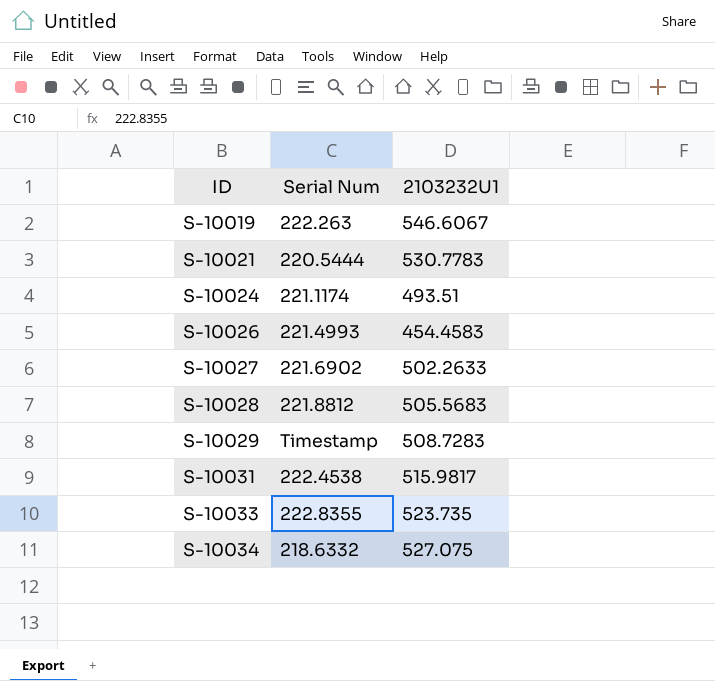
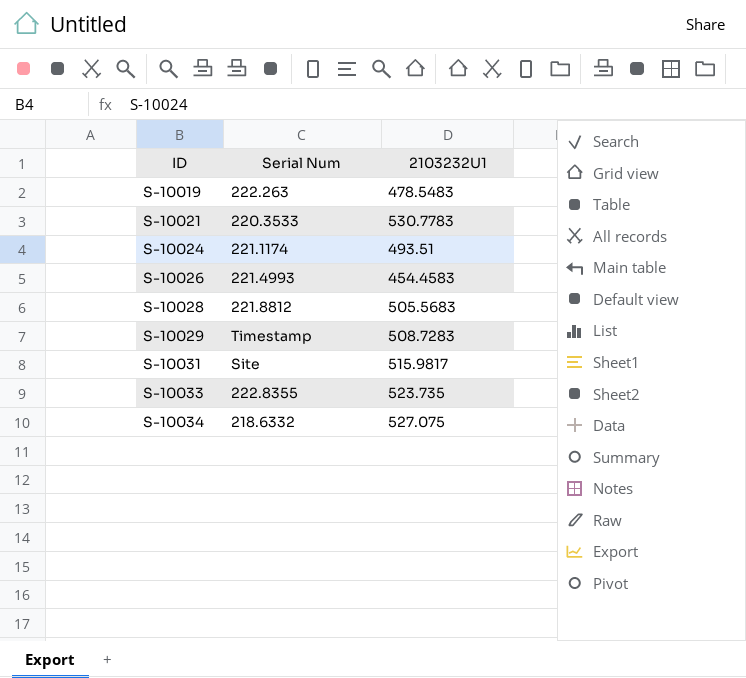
row S-10027: 221.6902 | 502.2633 -> none
S-10019 | 2103232U1: 546.6067 -> 478.5483
S-10021 | Serial Num: 220.5444 -> 220.3533
S-10031 | Serial Num: 222.4538 -> Site

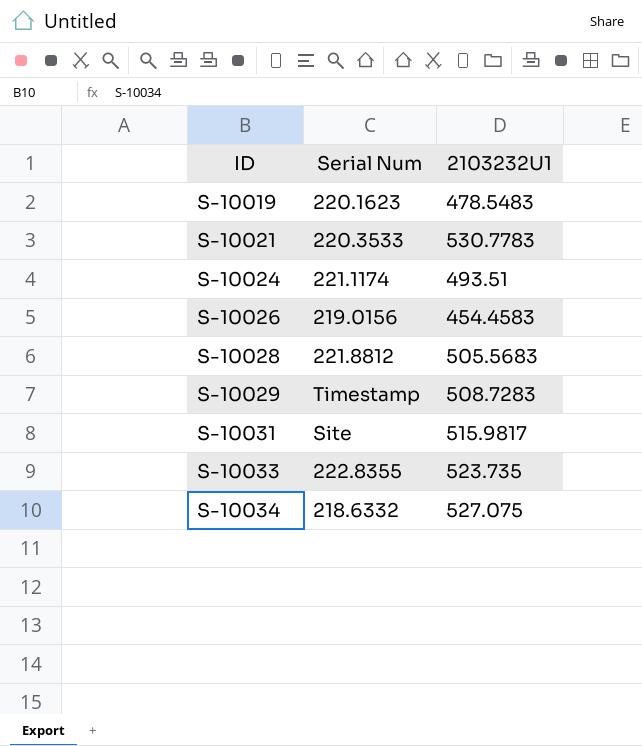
S-10019 | Serial Num: 222.263 -> 220.1623
S-10026 | Serial Num: 221.4993 -> 219.0156

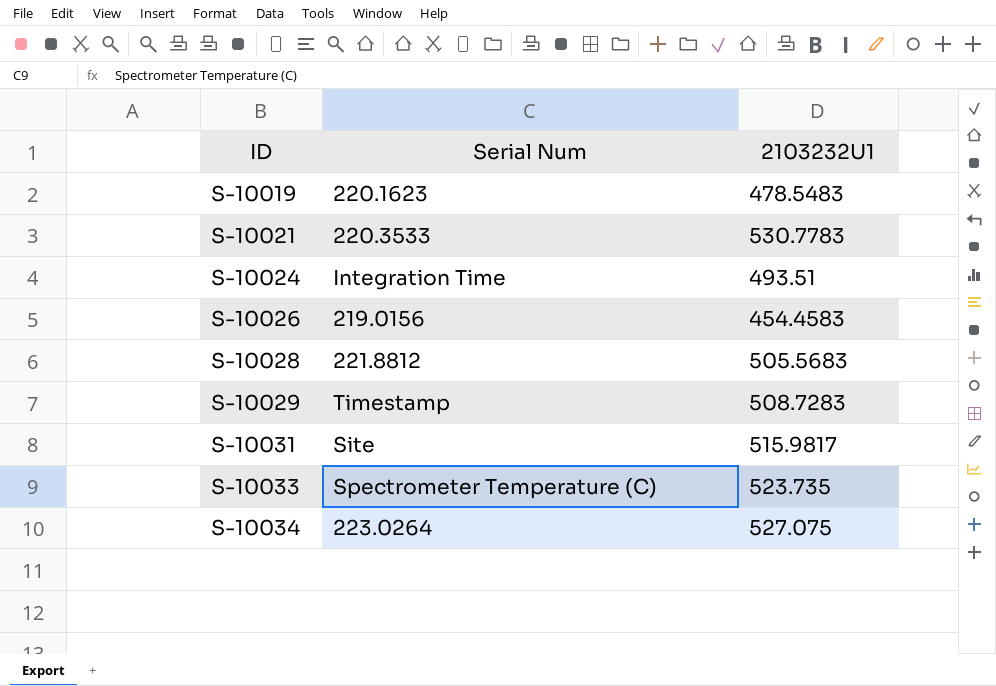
S-10024 | Serial Num: 221.1174 -> Integration Time
S-10033 | Serial Num: 222.8355 -> Spectrometer Temperature (C)
S-10034 | Serial Num: 218.6332 -> 223.0264

